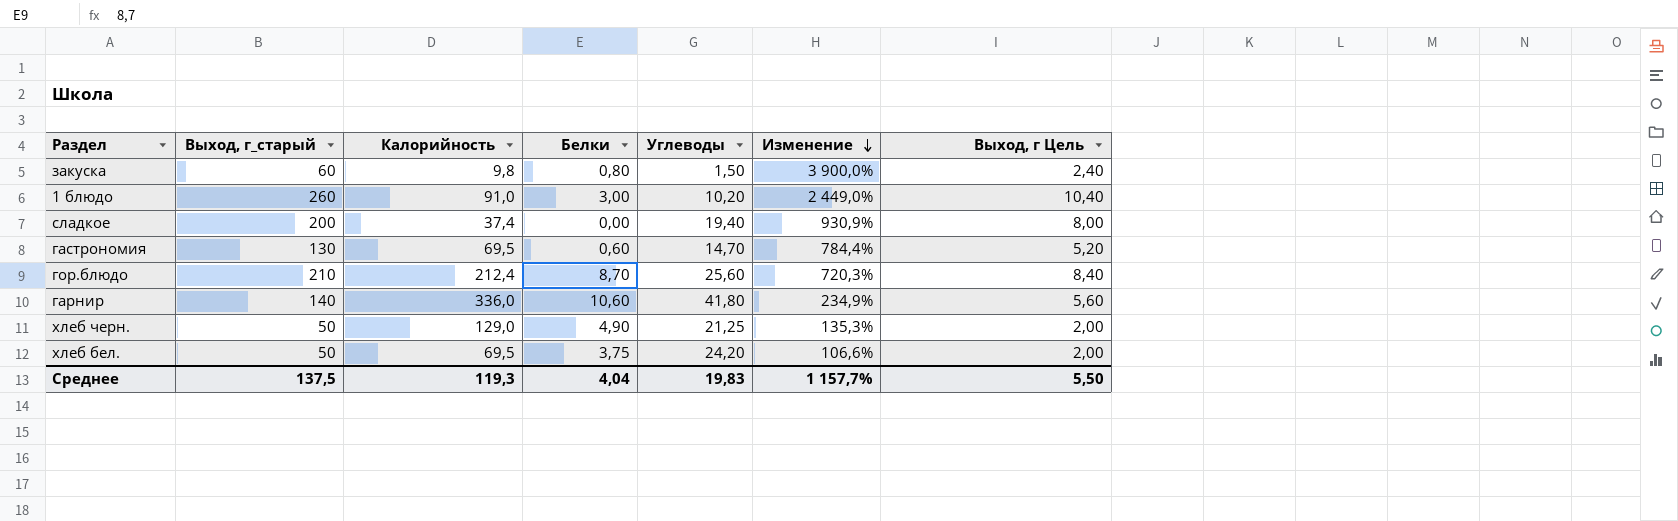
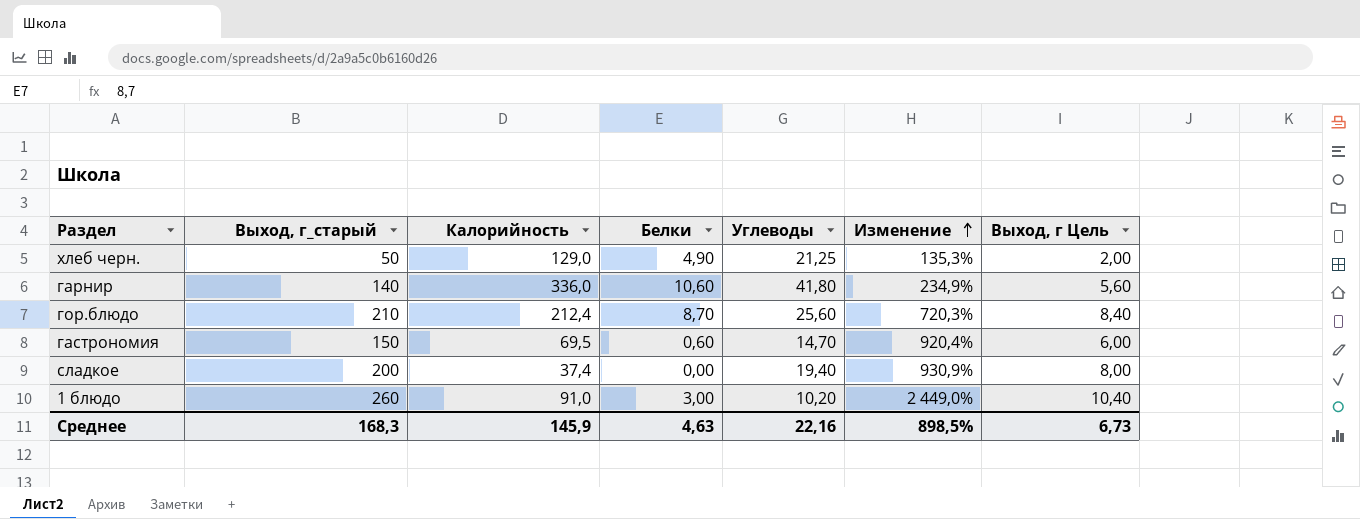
row order: Изменение descending -> Изменение ascending
row закуска: 60 | 9,8 | 0,80 | 1,50 | 3 900,0% | 2,40 -> none
row хлеб бел.: 50 | 69,5 | 3,75 | 24,20 | 106,6% | 2,00 -> none
гастрономия | Выход, г_старый: 130 -> 150
гастрономия | Изменение: 784,4% -> 920,4%
гастрономия | Выход, г Цель: 5,20 -> 6,00
Среднее | Выход, г_старый: 137,5 -> 168,3
Среднее | Калорийность: 119,3 -> 145,9
Среднее | Белки: 4,04 -> 4,63
Среднее | Углеводы: 19,83 -> 22,16
Среднее | Изменение: 1 157,7% -> 898,5%
Среднее | Выход, г Цель: 5,50 -> 6,73

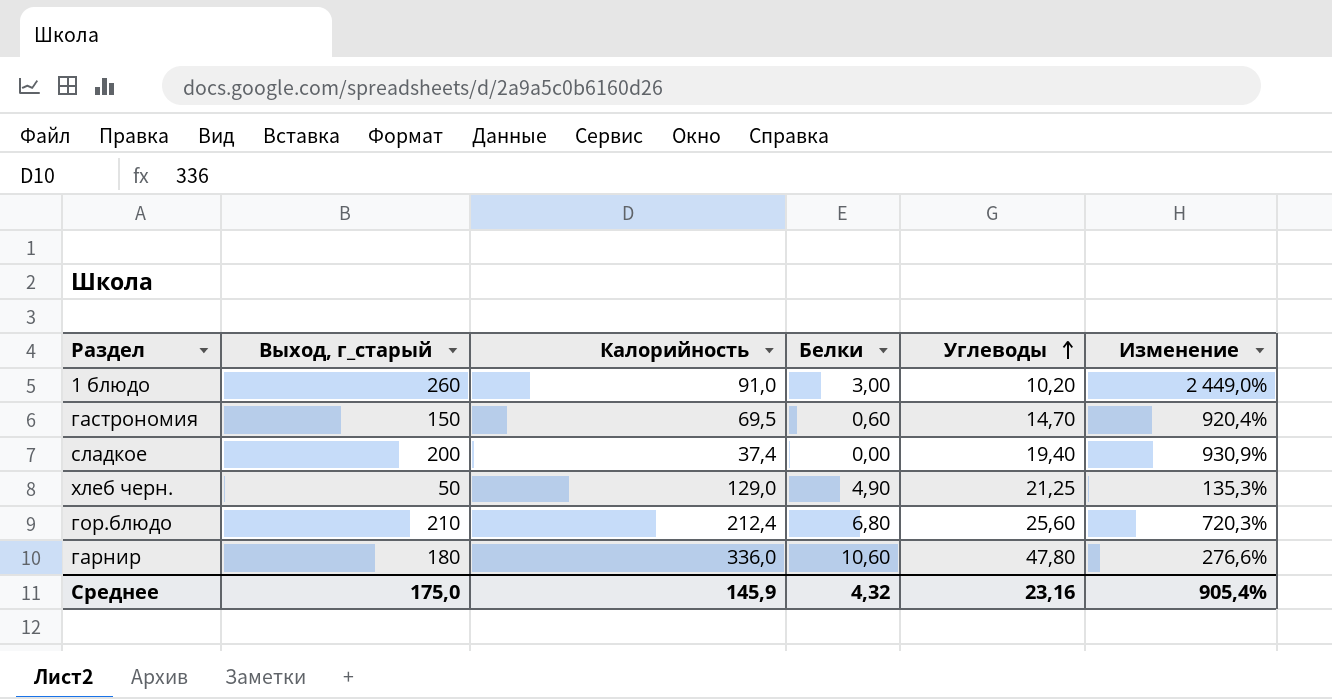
row order: Изменение ascending -> Углеводы ascending
column Выход, г Цель | formula: [Выход, г_старый] * 0,04 -> none
гор.блюдо | Белки: 8,70 -> 6,80
гарнир | Выход, г_старый: 140 -> 180
гарнир | Углеводы: 41,80 -> 47,80
гарнир | Изменение: 234,9% -> 276,6%
Среднее | Выход, г_старый: 168,3 -> 175,0
Среднее | Белки: 4,63 -> 4,32
Среднее | Углеводы: 22,16 -> 23,16
Среднее | Изменение: 898,5% -> 905,4%

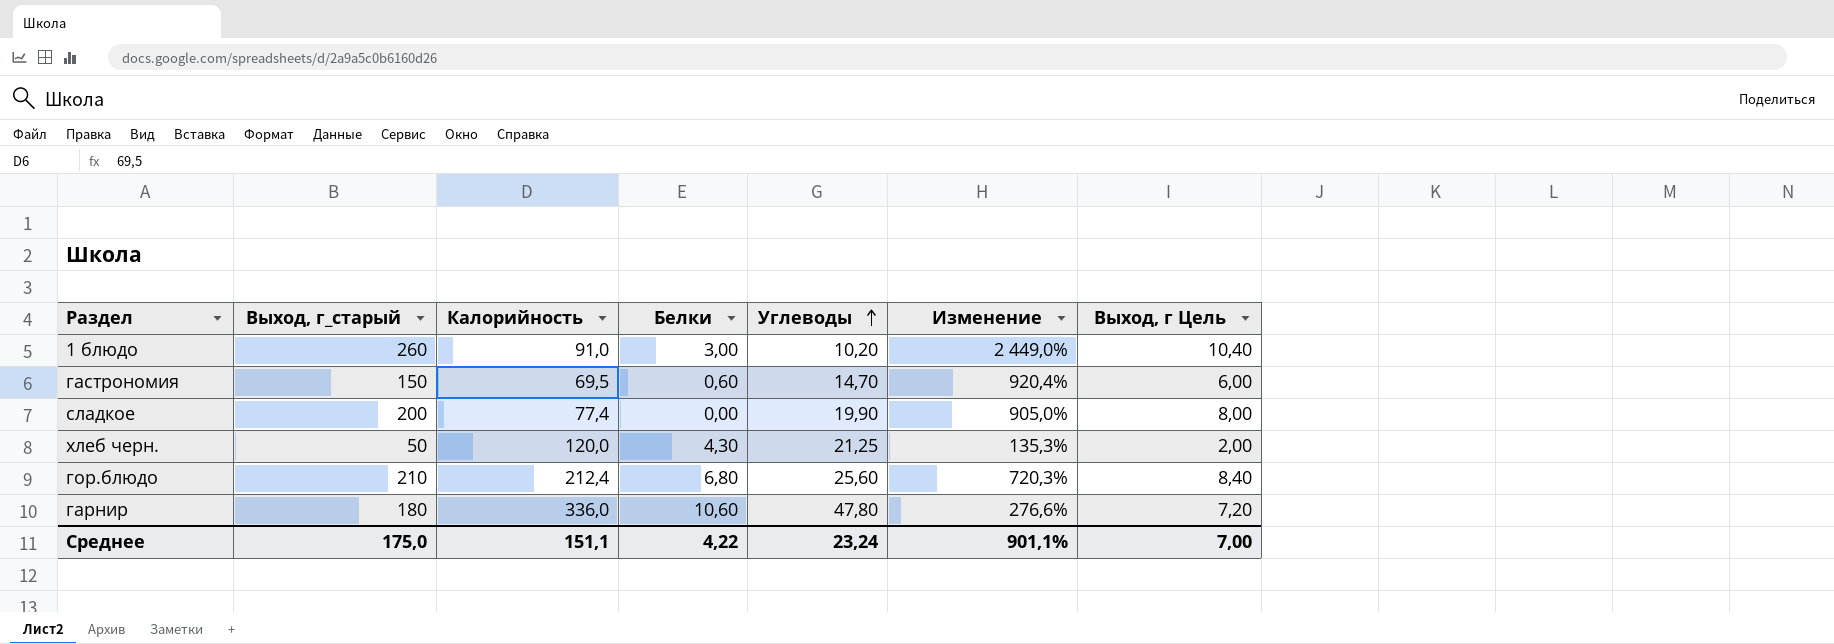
column Выход, г Цель | formula: none -> [Выход, г_старый] * 0,04
сладкое | Калорийность: 37,4 -> 77,4
сладкое | Углеводы: 19,40 -> 19,90
сладкое | Изменение: 930,9% -> 905,0%
хлеб черн. | Калорийность: 129,0 -> 120,0
хлеб черн. | Белки: 4,90 -> 4,30
Среднее | Калорийность: 145,9 -> 151,1
Среднее | Белки: 4,32 -> 4,22
Среднее | Углеводы: 23,16 -> 23,24
Среднее | Изменение: 905,4% -> 901,1%

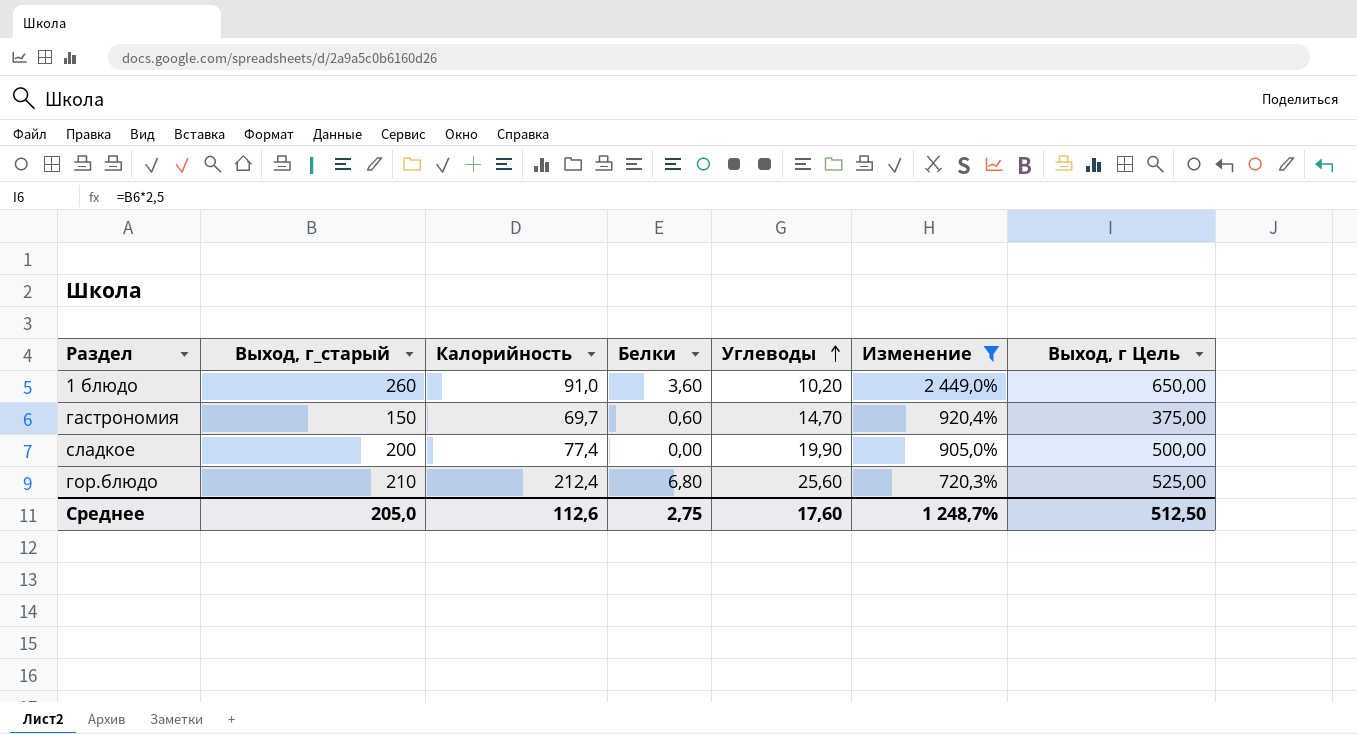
filter: none -> Изменение >= 720,3%
column Выход, г Цель | formula: [Выход, г_старый] * 0,04 -> [Выход, г_старый] * 2,5
1 блюдо | Белки: 3,00 -> 3,60
гастрономия | Калорийность: 69,5 -> 69,7
Среднее | Выход, г_старый: 175,0 -> 205,0
Среднее | Калорийность: 151,1 -> 112,6
Среднее | Белки: 4,22 -> 2,75
Среднее | Углеводы: 23,24 -> 17,60
Среднее | Изменение: 901,1% -> 1 248,7%
Среднее | Выход, г Цель: 7,00 -> 512,50

